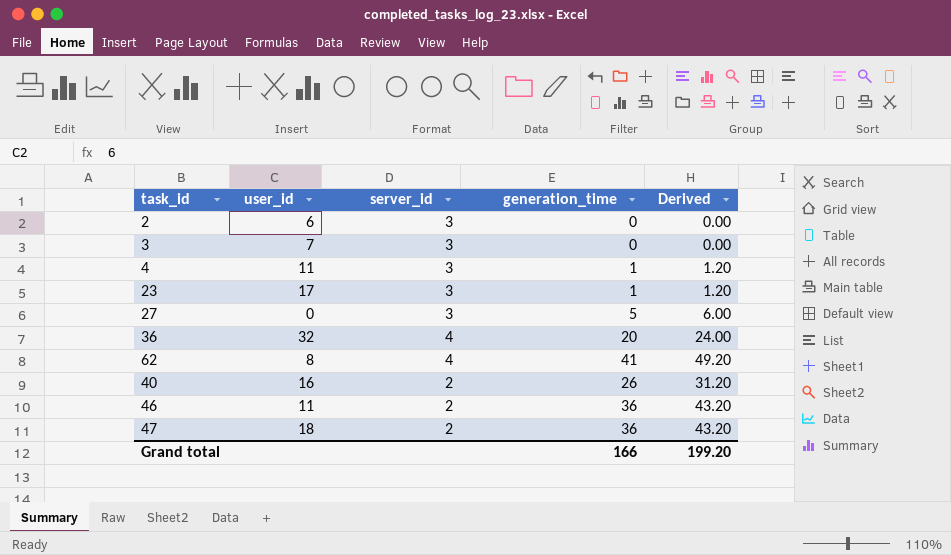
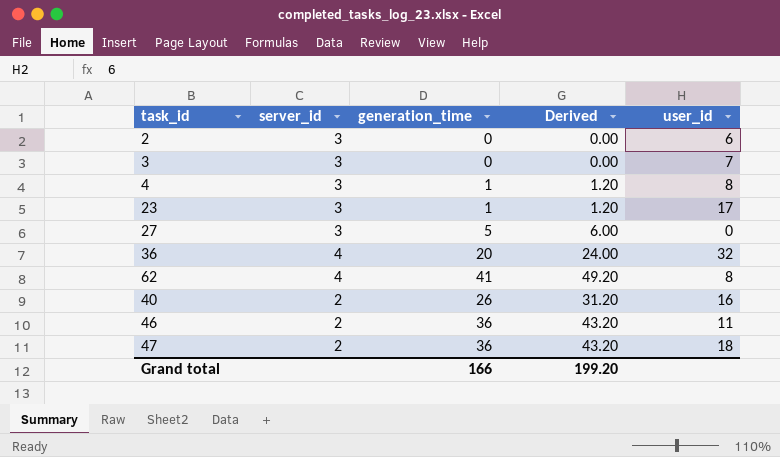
column user_id | position: 2 -> 5
4 | user_id: 11 -> 8

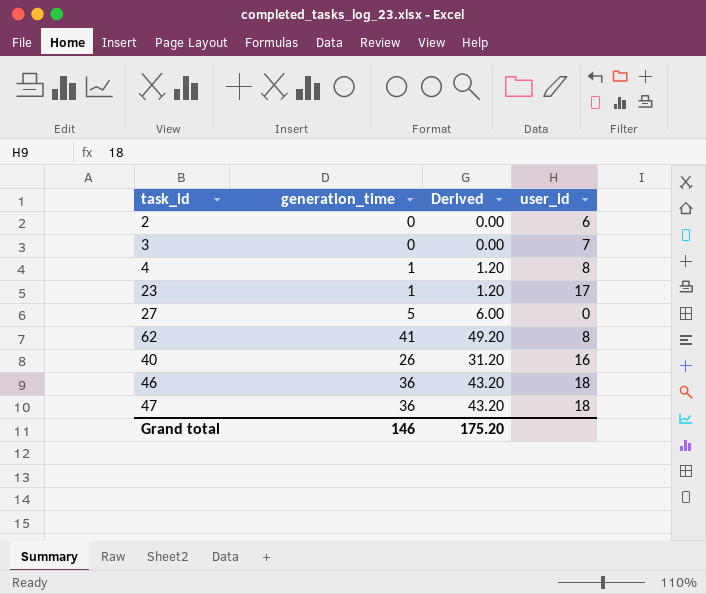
column server_id | position: 2 -> none
row 36: 4 | 20 | 24.00 | 32 -> none
46 | user_id: 11 -> 18
Grand total | generation_time: 166 -> 146
Grand total | Derived: 199.20 -> 175.20

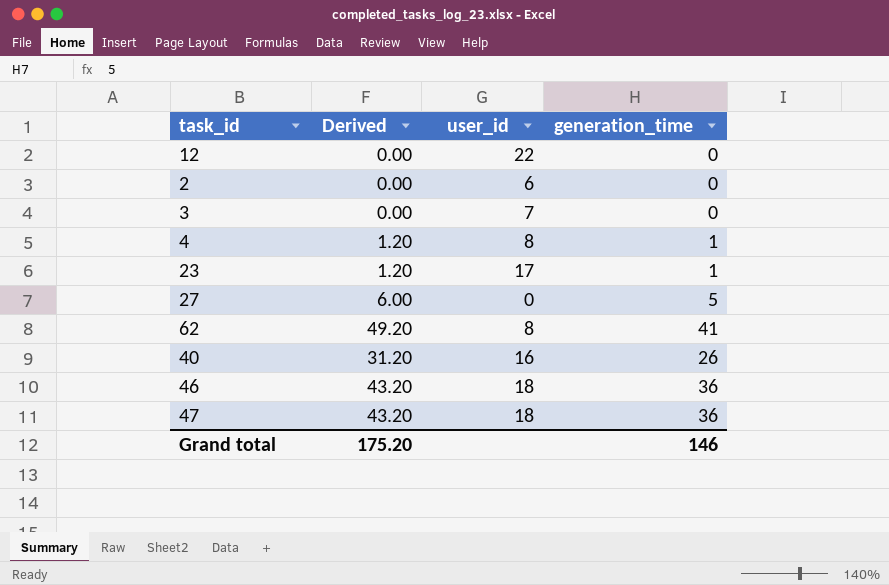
column generation_time | position: 2 -> 4
row 12: none -> 0.00 | 22 | 0

